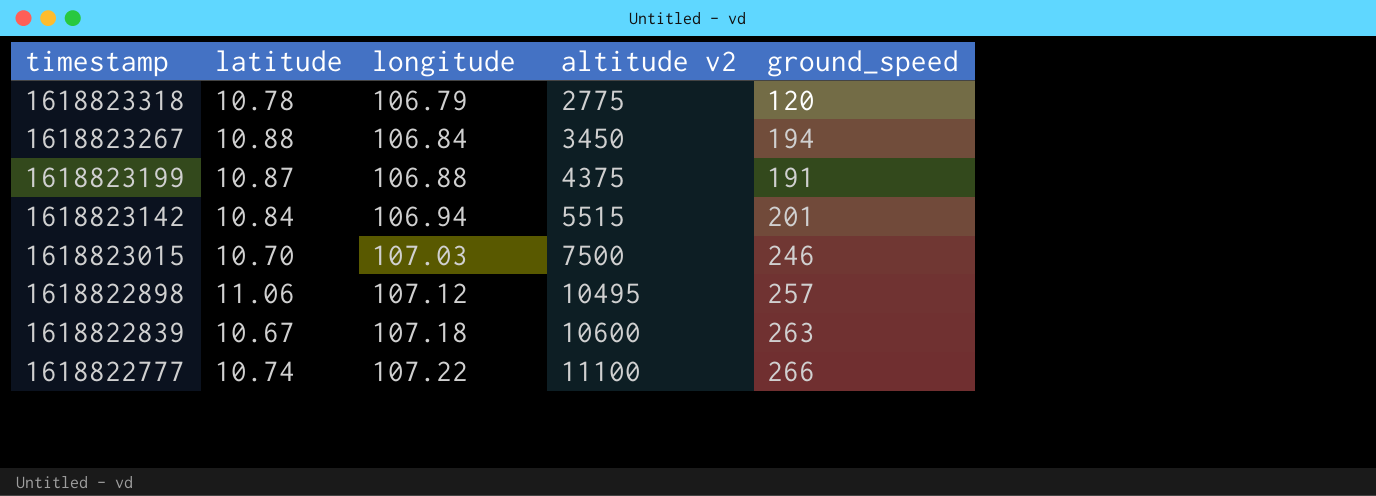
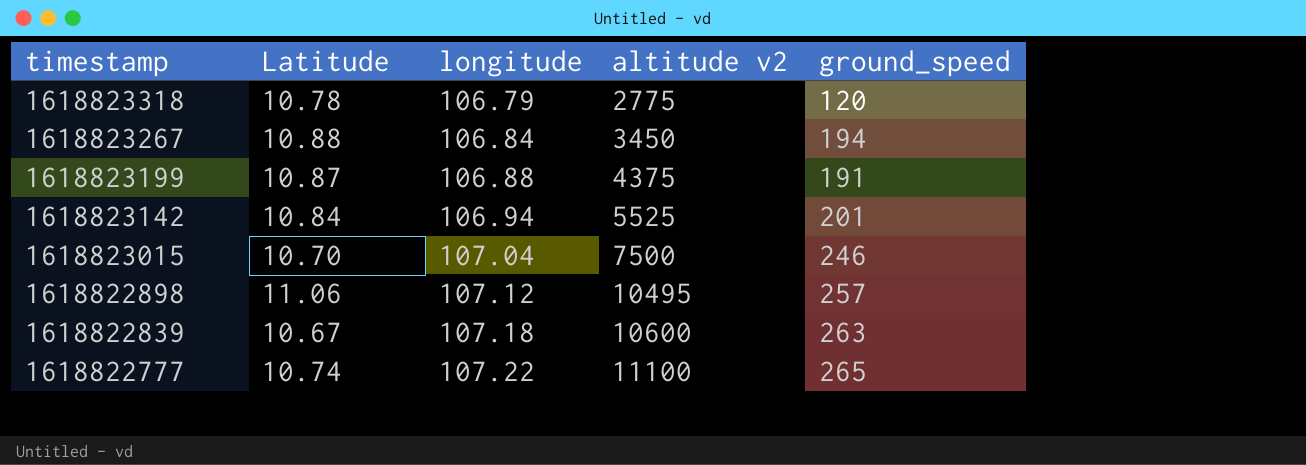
column name: latitude -> Latitude
1618823142 | altitude v2: 5515 -> 5525
1618823015 | longitude: 107.03 -> 107.04
1618822777 | ground_speed: 266 -> 265

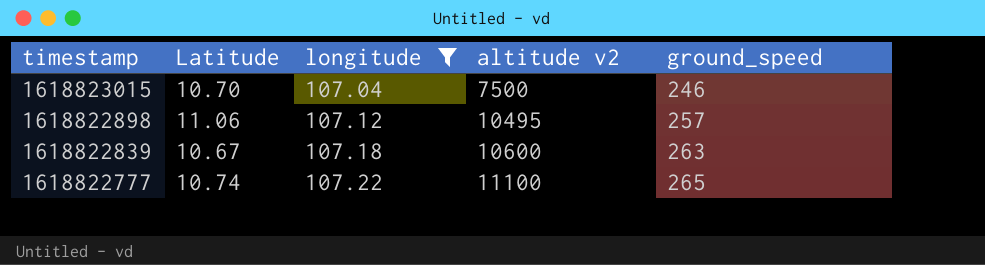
filter: none -> longitude >= 107.04

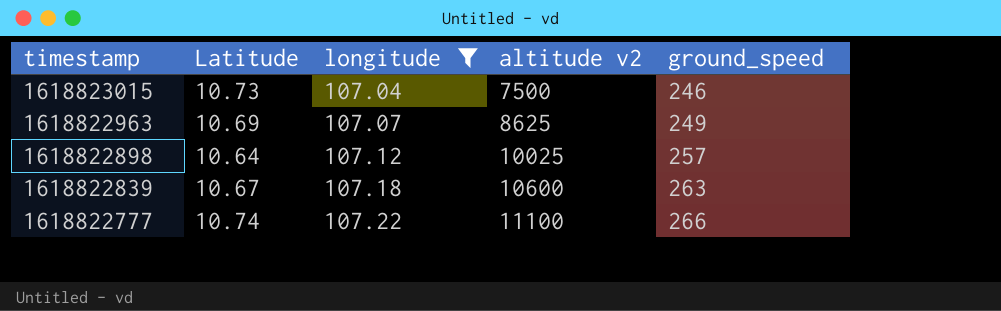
1618823015 | Latitude: 10.70 -> 10.73
row 1618822963: none -> 10.69 | 107.07 | 8625 | 249
1618822898 | Latitude: 11.06 -> 10.64
1618822898 | altitude v2: 10495 -> 10025
1618822777 | ground_speed: 265 -> 266

